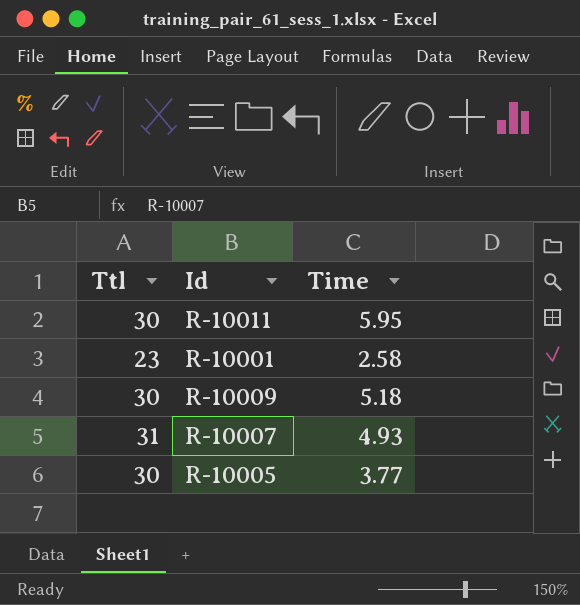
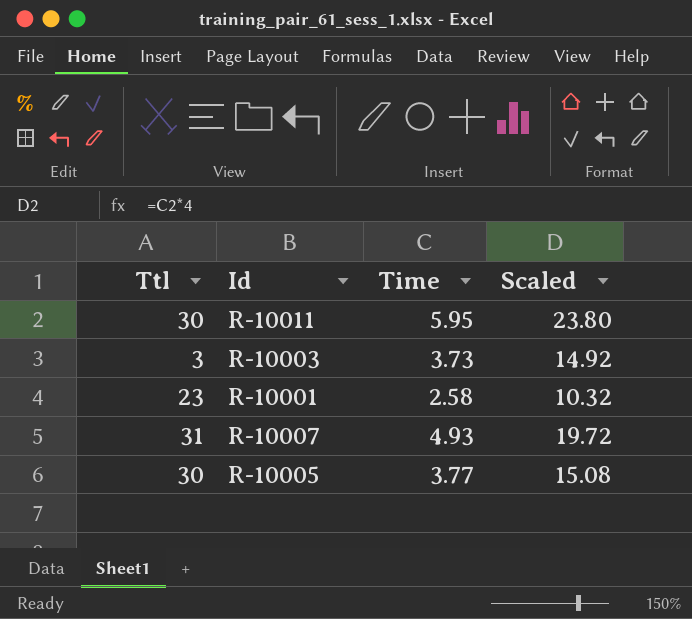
column Scaled | formula: none -> [Time] * 4
row R-10009: 30 | 5.18 -> none
row R-10003: none -> 3 | 3.73 | 14.92

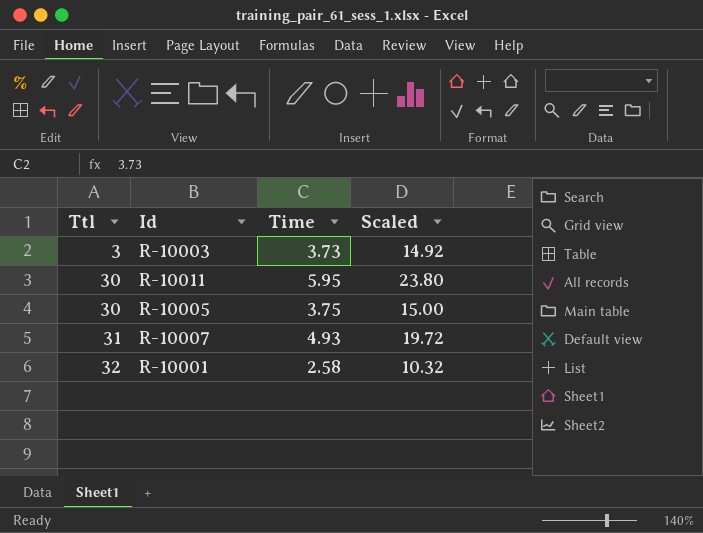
row order: none -> Ttl ascending
R-10005 | Time: 3.77 -> 3.75
R-10005 | Scaled: 15.08 -> 15.00
R-10001 | Ttl: 23 -> 32

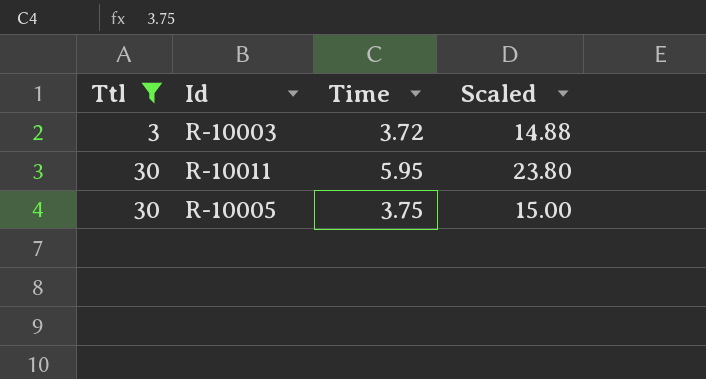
filter: none -> Ttl <= 30
R-10003 | Time: 3.73 -> 3.72
R-10003 | Scaled: 14.92 -> 14.88

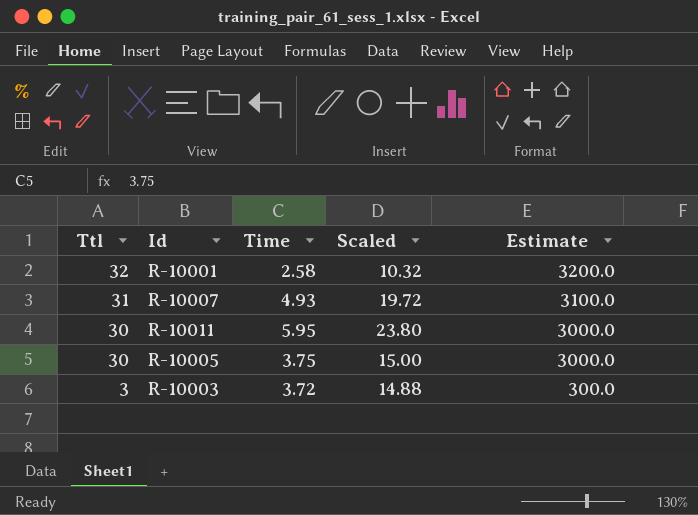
filter: Ttl <= 30 -> none
row order: Ttl ascending -> Ttl descending
column Estimate | formula: none -> [Ttl] * 100

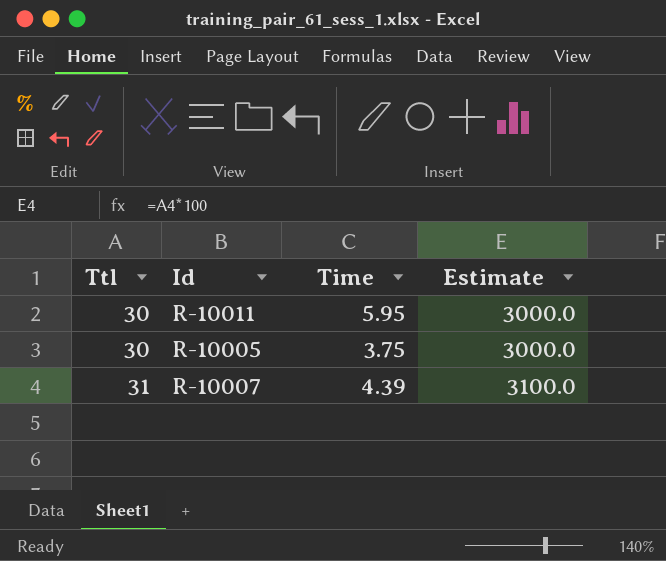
row order: Ttl descending -> Ttl ascending
column Scaled | formula: [Time] * 4 -> none
row R-10001: 32 | 2.58 | 10.32 | 3200.0 -> none
row R-10003: 3 | 3.72 | 14.88 | 300.0 -> none
R-10007 | Time: 4.93 -> 4.39

